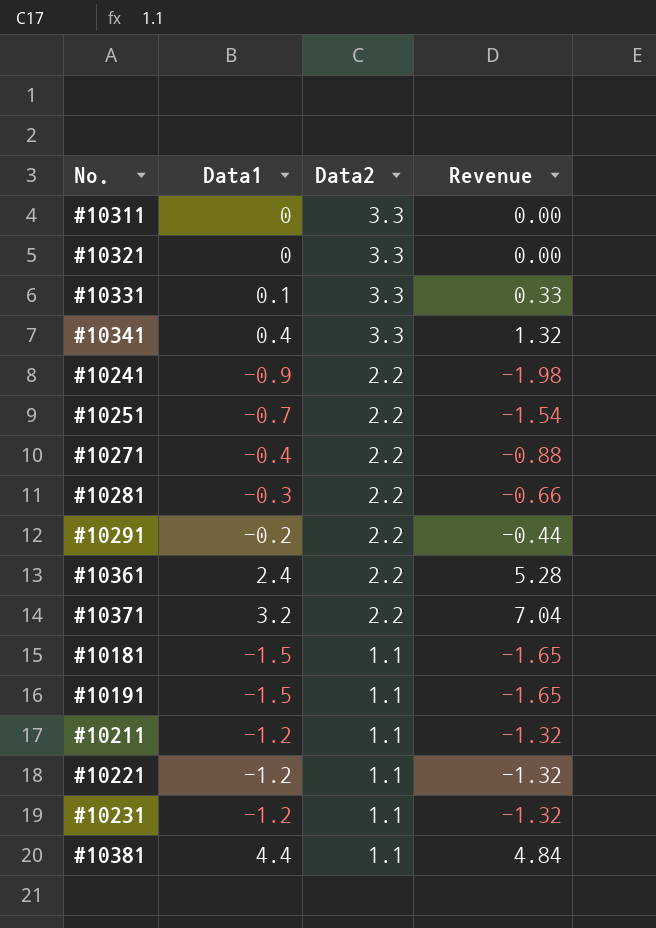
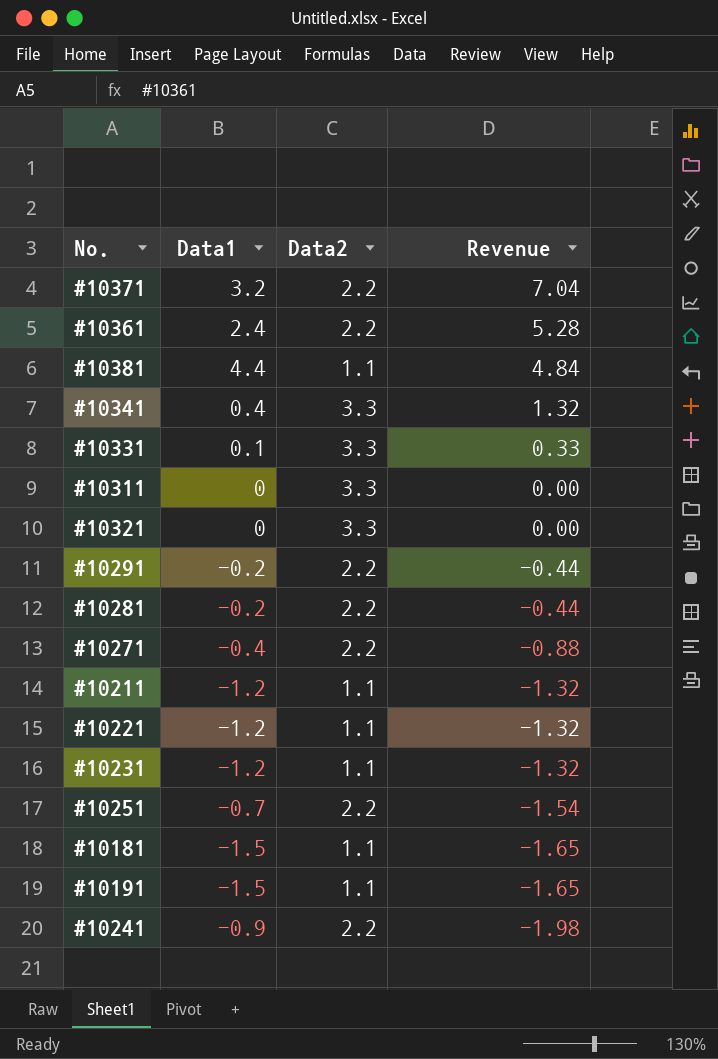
row order: Data2 descending -> Revenue descending
#10281 | Data1: -0.3 -> -0.2
#10281 | Revenue: -0.66 -> -0.44

